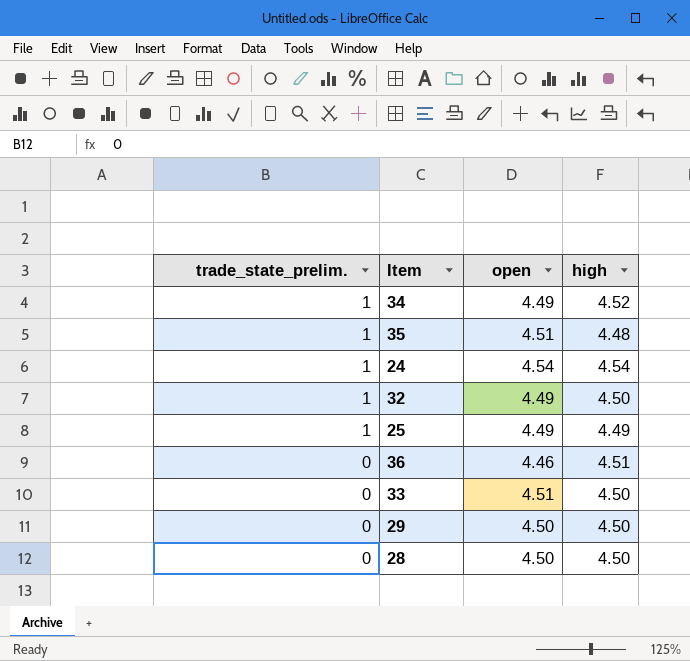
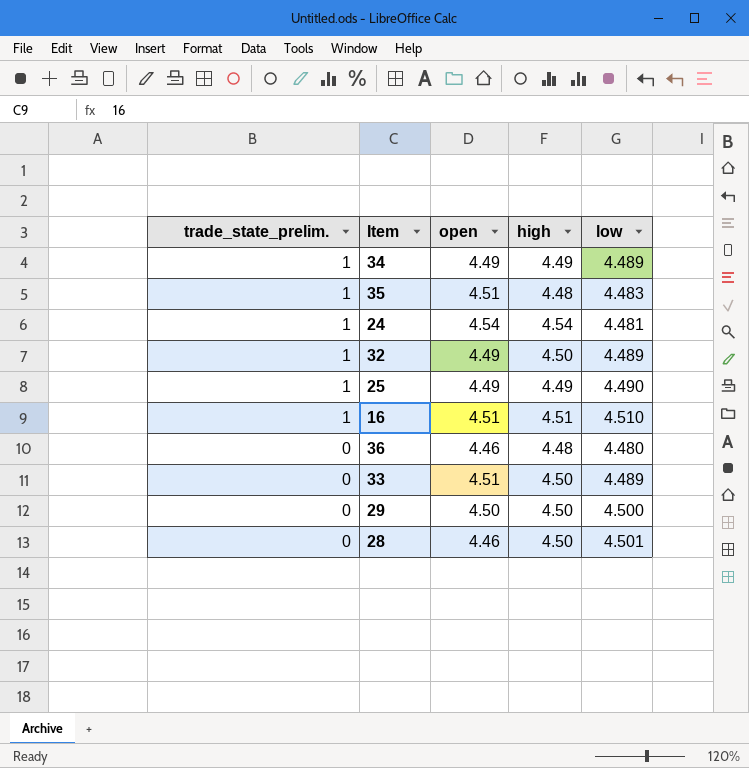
column low | position: none -> 5
34 | high: 4.52 -> 4.49
row 16: none -> 1 | 4.51 | 4.51 | 4.510
36 | high: 4.51 -> 4.48
28 | open: 4.50 -> 4.46

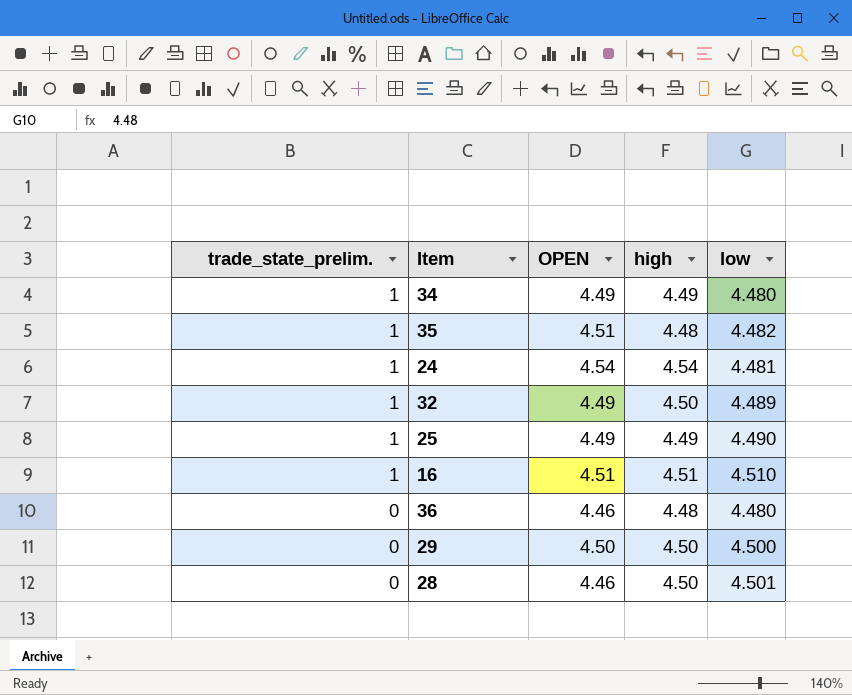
column name: open -> OPEN
row 33: 0 | 4.51 | 4.50 | 4.489 -> none
34 | low: 4.489 -> 4.480
35 | low: 4.483 -> 4.482

